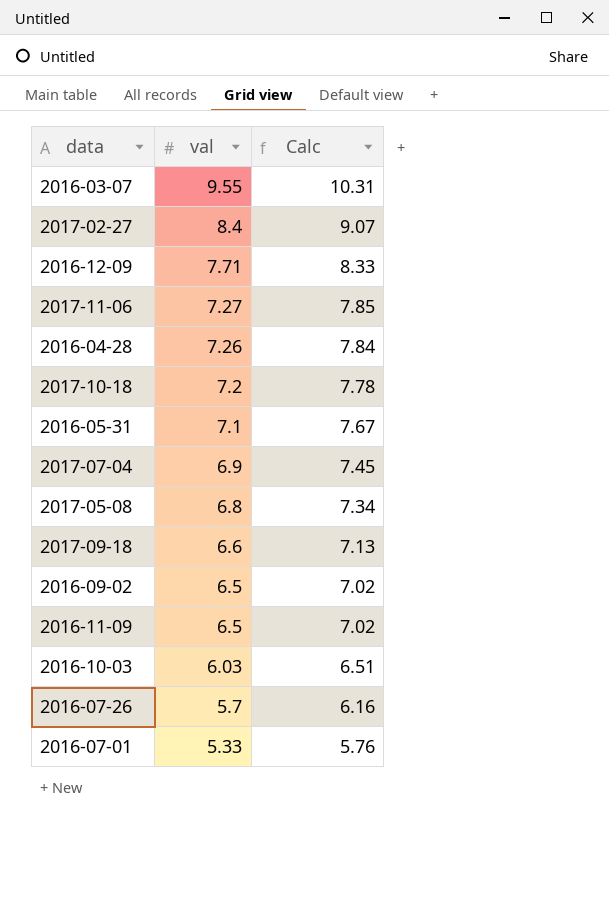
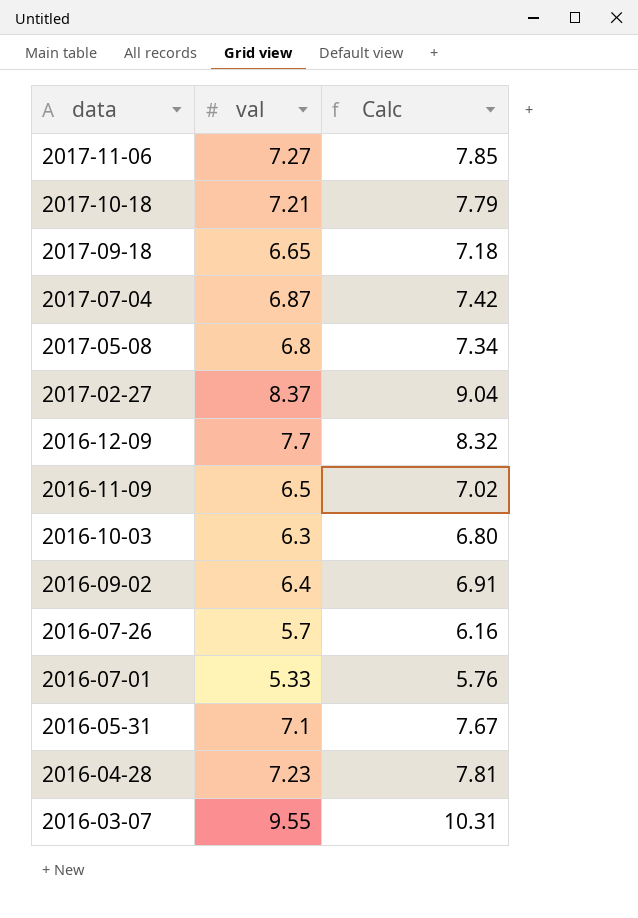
row order: val descending -> data descending
2017-10-18 | val: 7.2 -> 7.21
2017-10-18 | Calc: 7.78 -> 7.79
2017-09-18 | val: 6.6 -> 6.65
2017-09-18 | Calc: 7.13 -> 7.18
2017-07-04 | val: 6.9 -> 6.87
2017-07-04 | Calc: 7.45 -> 7.42
2017-02-27 | val: 8.4 -> 8.37
2017-02-27 | Calc: 9.07 -> 9.04
2016-12-09 | val: 7.71 -> 7.7
2016-12-09 | Calc: 8.33 -> 8.32
2016-10-03 | val: 6.03 -> 6.3
2016-10-03 | Calc: 6.51 -> 6.80
2016-09-02 | val: 6.5 -> 6.4
2016-09-02 | Calc: 7.02 -> 6.91
2016-04-28 | val: 7.26 -> 7.23
2016-04-28 | Calc: 7.84 -> 7.81

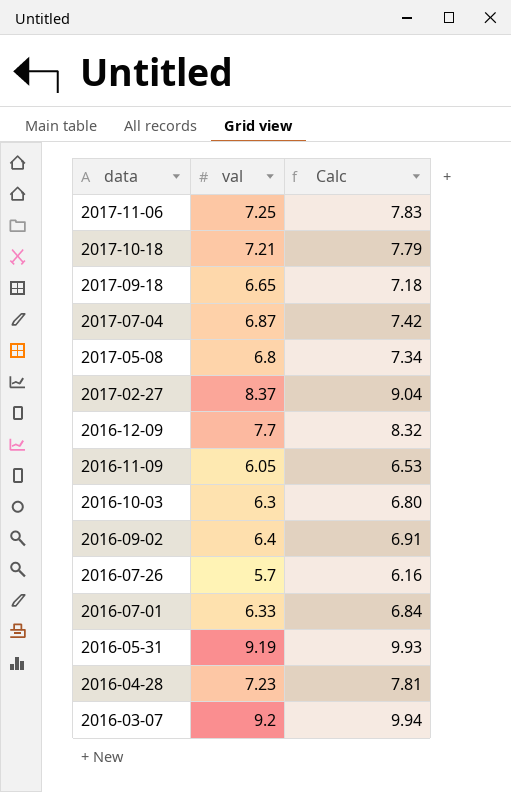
2017-11-06 | val: 7.27 -> 7.25
2017-11-06 | Calc: 7.85 -> 7.83
2016-11-09 | val: 6.5 -> 6.05
2016-11-09 | Calc: 7.02 -> 6.53
2016-07-01 | val: 5.33 -> 6.33
2016-07-01 | Calc: 5.76 -> 6.84
2016-05-31 | val: 7.1 -> 9.19
2016-05-31 | Calc: 7.67 -> 9.93
2016-03-07 | val: 9.55 -> 9.2
2016-03-07 | Calc: 10.31 -> 9.94

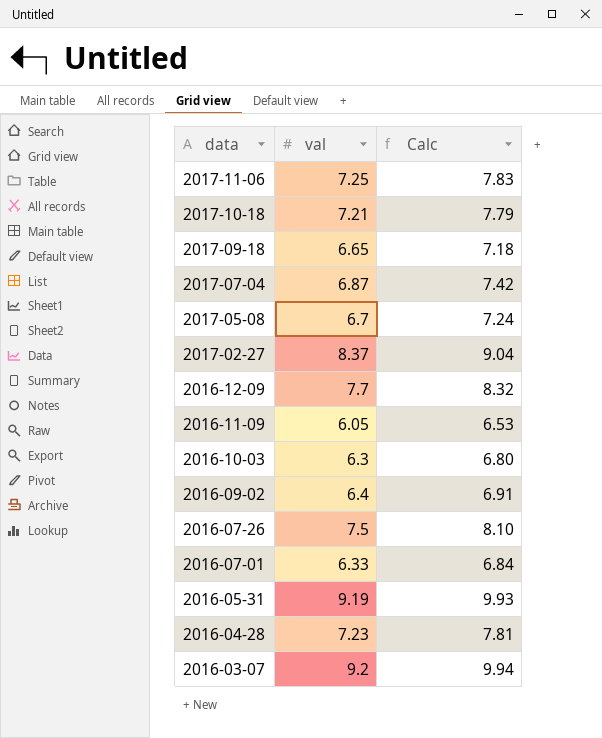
2017-05-08 | val: 6.8 -> 6.7
2017-05-08 | Calc: 7.34 -> 7.24
2016-07-26 | val: 5.7 -> 7.5
2016-07-26 | Calc: 6.16 -> 8.10

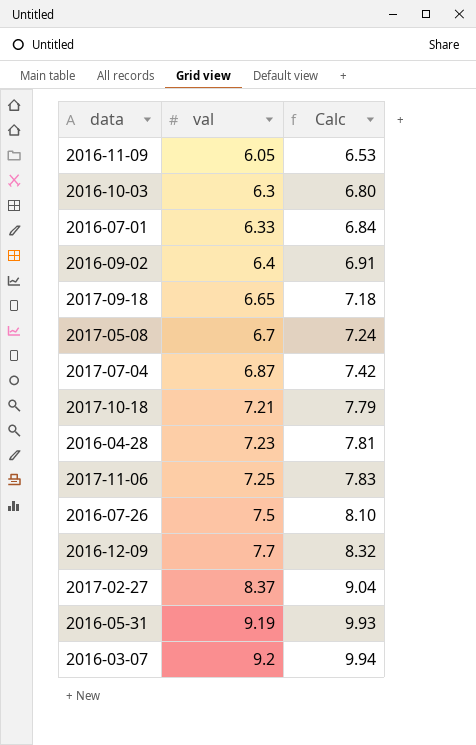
row order: data descending -> val ascending

